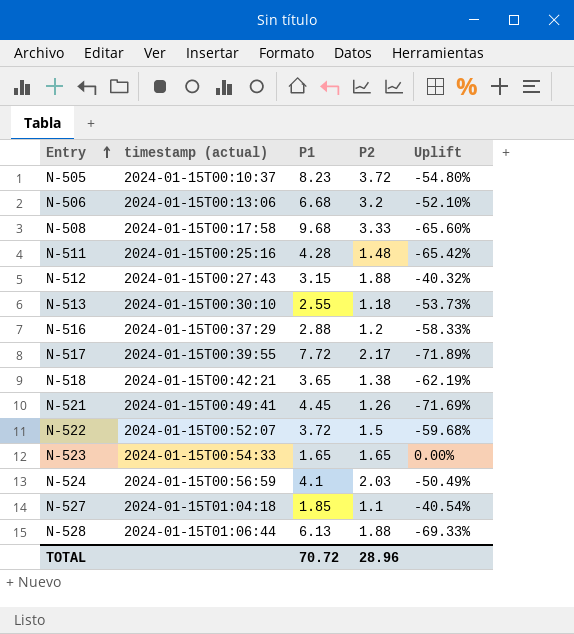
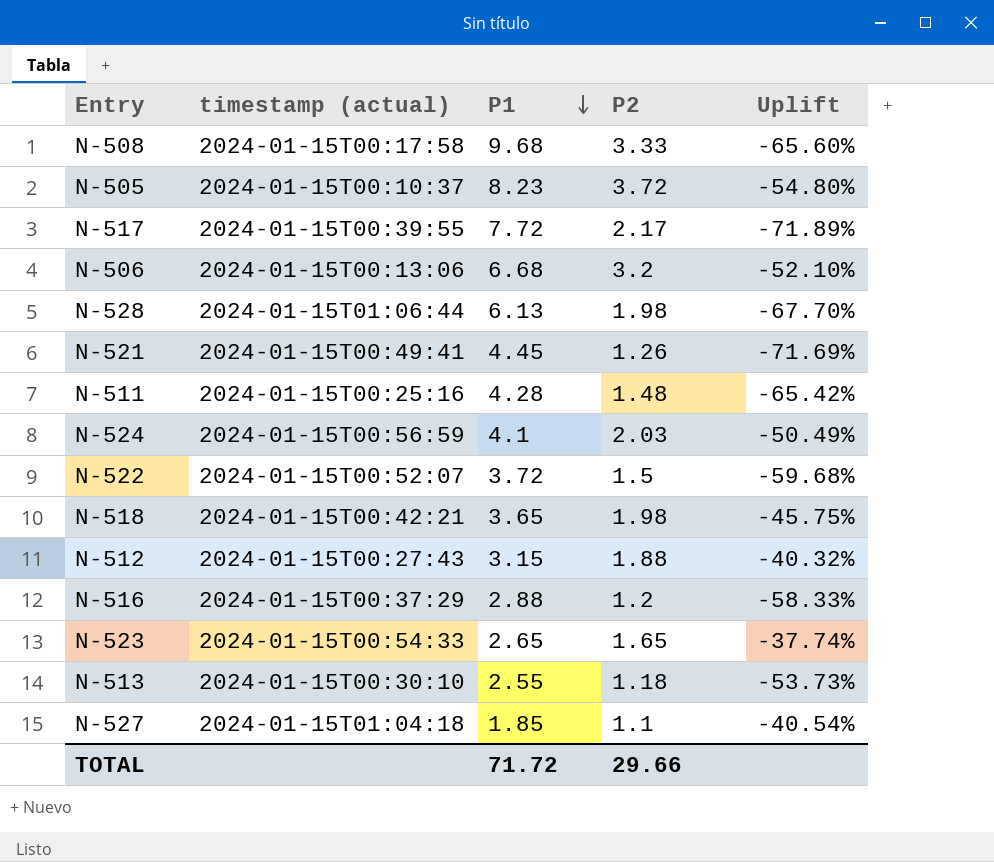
row order: Entry ascending -> P1 descending
N-528 | P2: 1.88 -> 1.98
N-528 | Uplift: -69.33% -> -67.70%
N-518 | P2: 1.38 -> 1.98
N-518 | Uplift: -62.19% -> -45.75%
N-523 | P1: 1.65 -> 2.65
N-523 | Uplift: 0.00% -> -37.74%
TOTAL | P1: 70.72 -> 71.72
TOTAL | P2: 28.96 -> 29.66

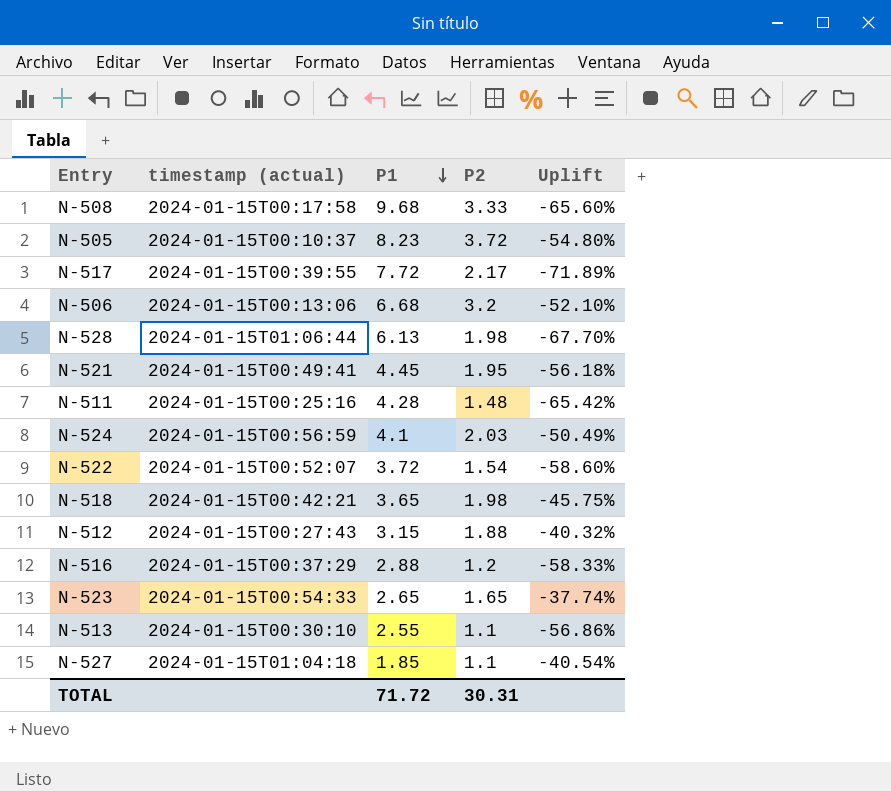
N-521 | P2: 1.26 -> 1.95
N-521 | Uplift: -71.69% -> -56.18%
N-522 | P2: 1.5 -> 1.54
N-522 | Uplift: -59.68% -> -58.60%
N-513 | P2: 1.18 -> 1.1
N-513 | Uplift: -53.73% -> -56.86%
TOTAL | P2: 29.66 -> 30.31

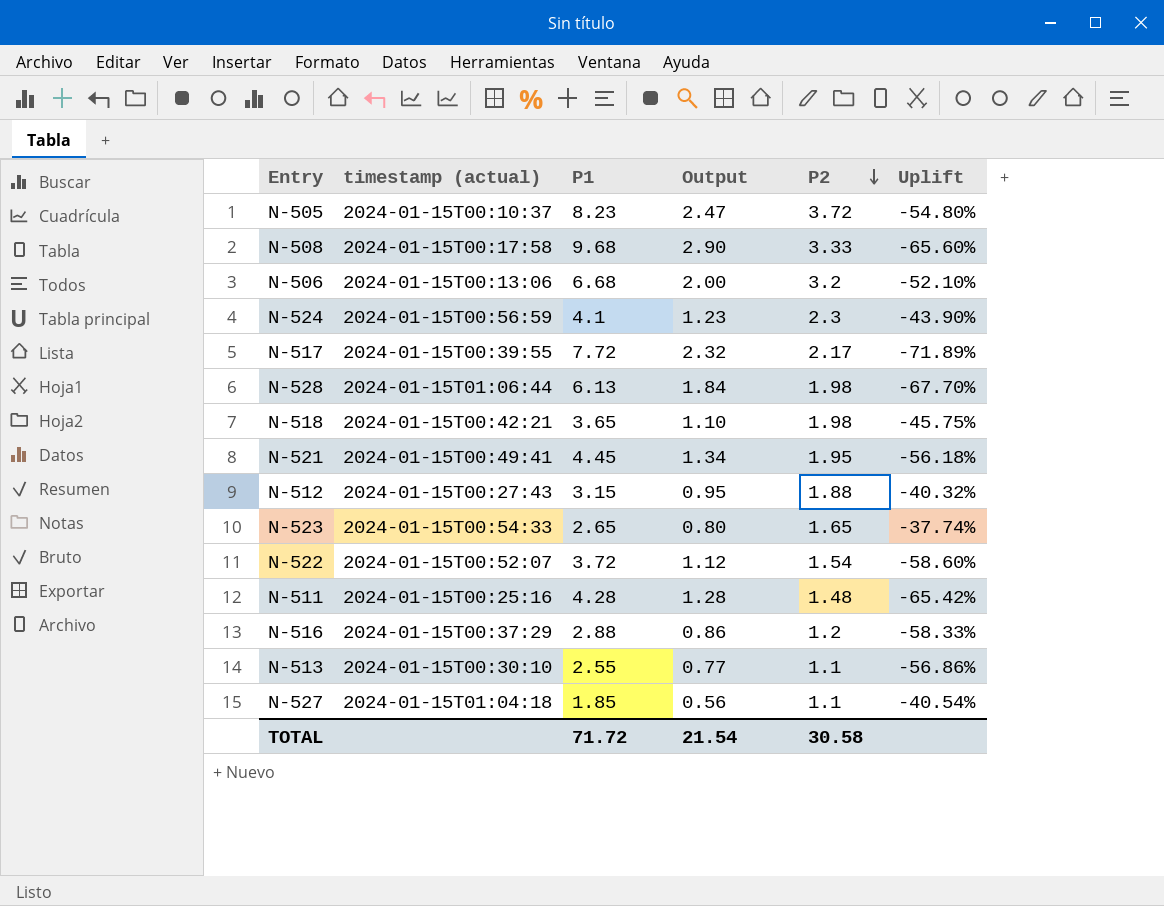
row order: P1 descending -> P2 descending
column Output | formula: none -> [P1] * 0.3
N-524 | P2: 2.03 -> 2.3
N-524 | Uplift: -50.49% -> -43.90%
TOTAL | P2: 30.31 -> 30.58

